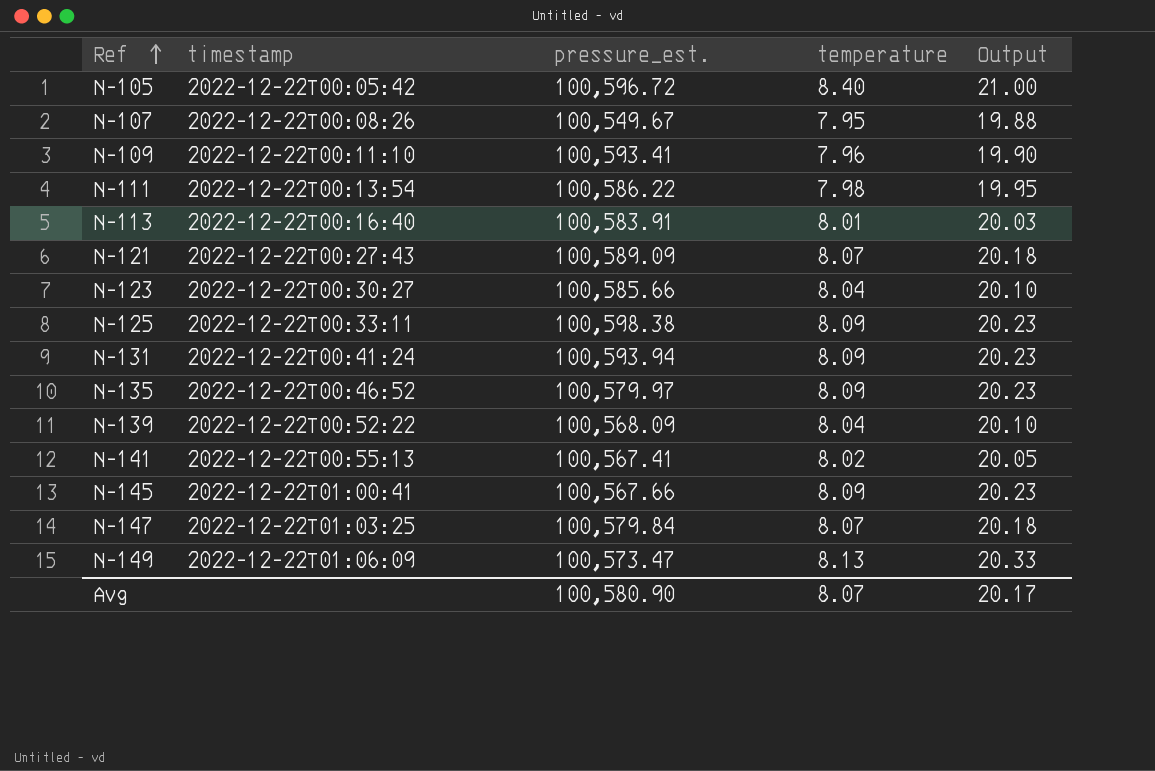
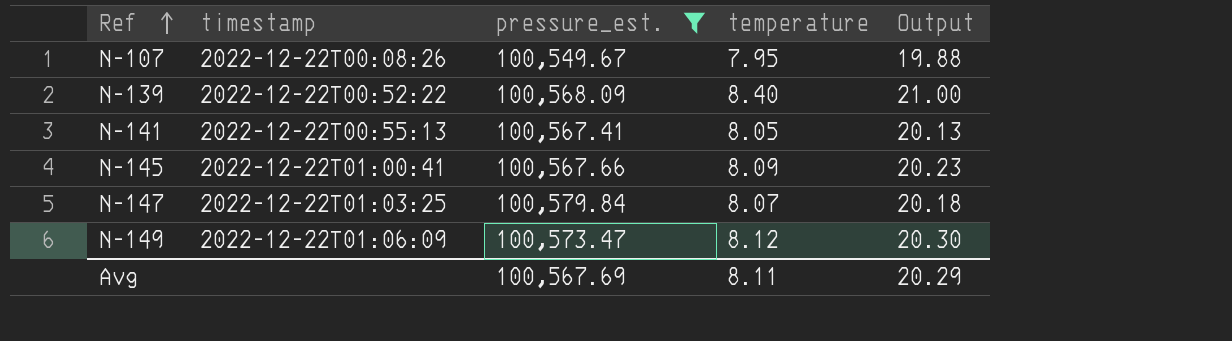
filter: none -> pressure_est. <= 100,579.84
N-139 | temperature: 8.04 -> 8.40
N-139 | Output: 20.10 -> 21.00
N-141 | temperature: 8.02 -> 8.05
N-141 | Output: 20.05 -> 20.13
N-149 | temperature: 8.13 -> 8.12
N-149 | Output: 20.33 -> 20.30
Avg | pressure_est.: 100,580.90 -> 100,567.69
Avg | temperature: 8.07 -> 8.11
Avg | Output: 20.17 -> 20.29

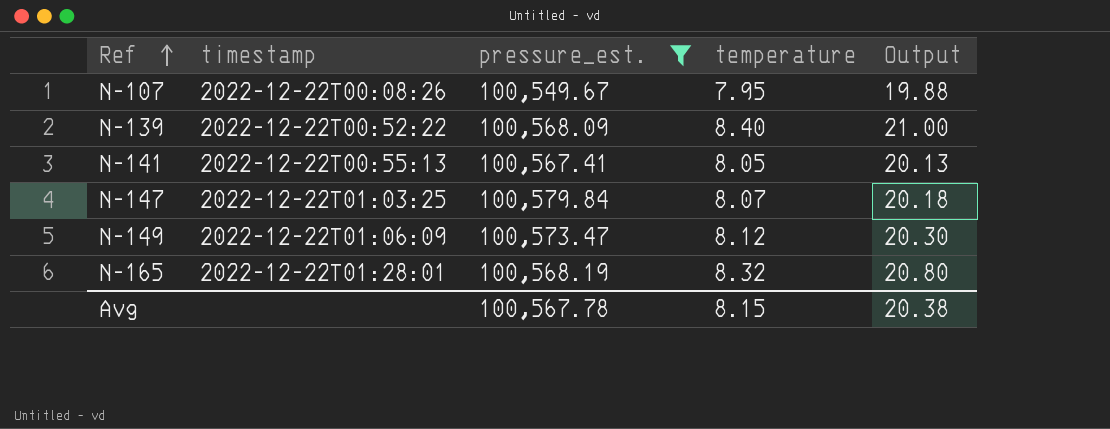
row N-145: 2022-12-22T01:00:41 | 100,567.66 | 8.09 | 20.23 -> none
row N-165: none -> 2022-12-22T01:28:01 | 100,568.19 | 8.32 | 20.80
Avg | pressure_est.: 100,567.69 -> 100,567.78
Avg | temperature: 8.11 -> 8.15
Avg | Output: 20.29 -> 20.38

